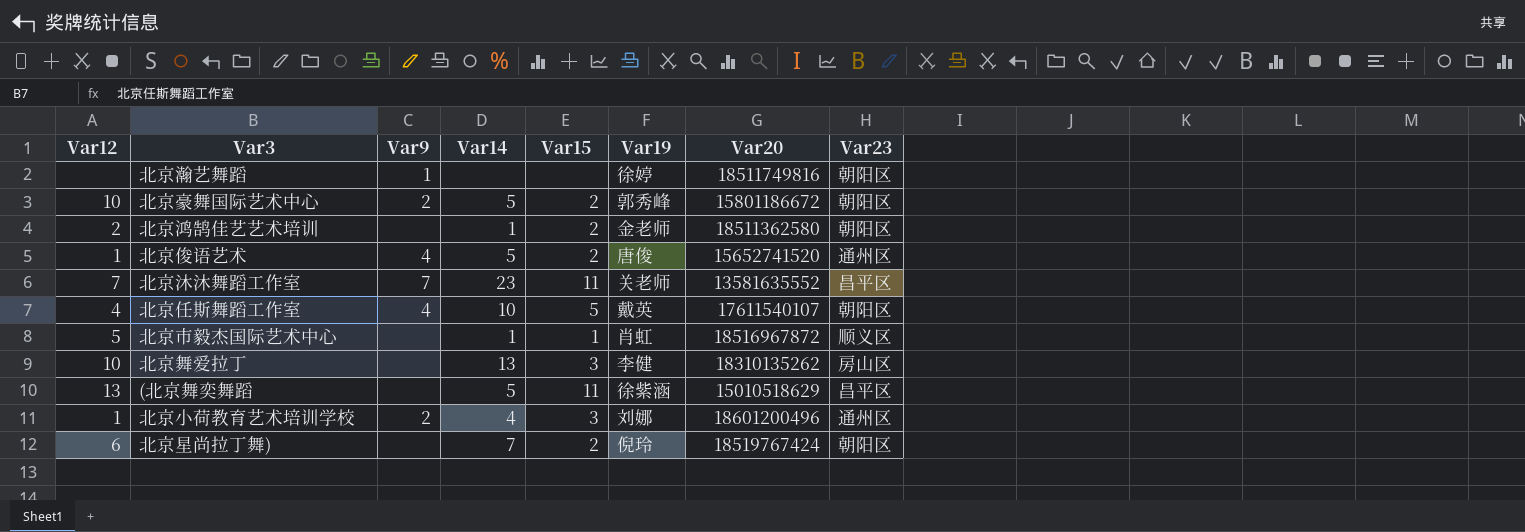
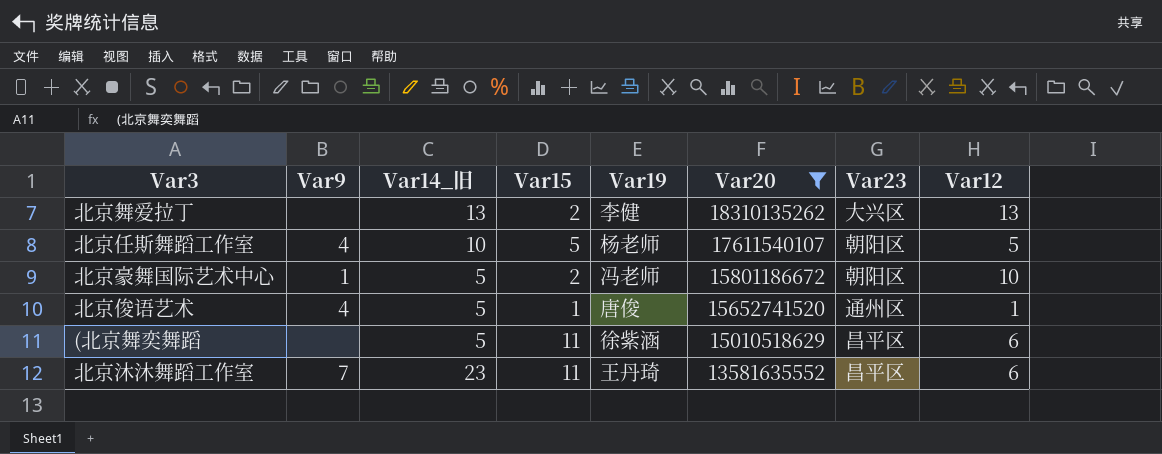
filter: none -> Var20 <= 18310135262
row order: none -> Var20 descending
column name: Var14 -> Var14_旧
column Var12 | position: 1 -> 8
北京舞爱拉丁 | Var15: 3 -> 2
北京舞爱拉丁 | Var23: 房山区 -> 大兴区
北京舞爱拉丁 | Var12: 10 -> 13
北京任斯舞蹈工作室 | Var19: 戴英 -> 杨老师
北京任斯舞蹈工作室 | Var12: 4 -> 5
北京豪舞国际艺术中心 | Var9: 2 -> 1
北京豪舞国际艺术中心 | Var19: 郭秀峰 -> 冯老师
北京俊语艺术 | Var15: 2 -> 1
(北京舞奕舞蹈 | Var12: 13 -> 6
北京沐沐舞蹈工作室 | Var19: 关老师 -> 王丹琦
北京沐沐舞蹈工作室 | Var12: 7 -> 6

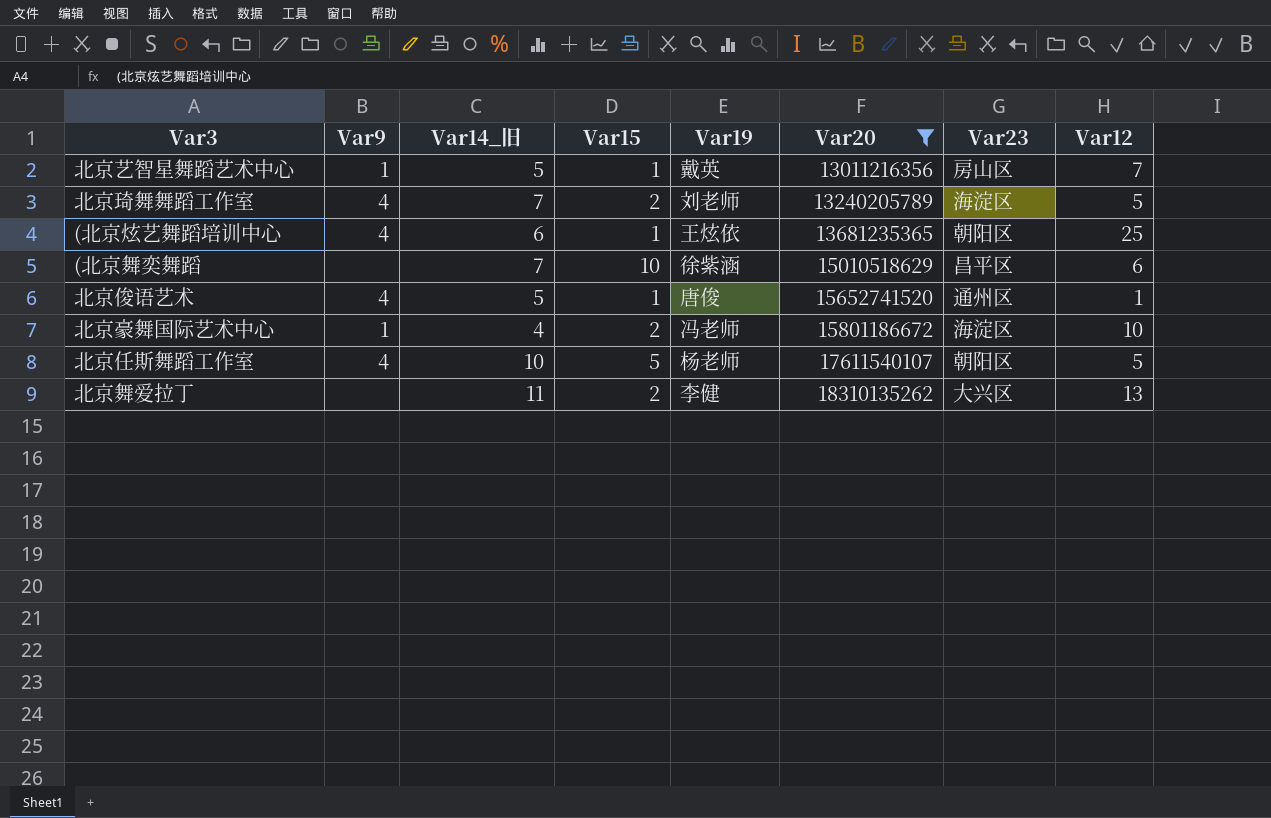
row order: Var20 descending -> Var20 ascending
row 北京沐沐舞蹈工作室: 7 | 23 | 11 | 王丹琦 | 13581635552 | 昌平区 | 6 -> none
row 北京艺智星舞蹈艺术中心: none -> 1 | 5 | 1 | 戴英 | 13011216356 | 房山区 | 7
row 北京琦舞舞蹈工作室: none -> 4 | 7 | 2 | 刘老师 | 13240205789 | 海淀区 | 5
row (北京炫艺舞蹈培训中心: none -> 4 | 6 | 1 | 王炫依 | 13681235365 | 朝阳区 | 25
(北京舞奕舞蹈 | Var14_旧: 5 -> 7
(北京舞奕舞蹈 | Var15: 11 -> 10
北京豪舞国际艺术中心 | Var14_旧: 5 -> 4
北京豪舞国际艺术中心 | Var23: 朝阳区 -> 海淀区
北京舞爱拉丁 | Var14_旧: 13 -> 11

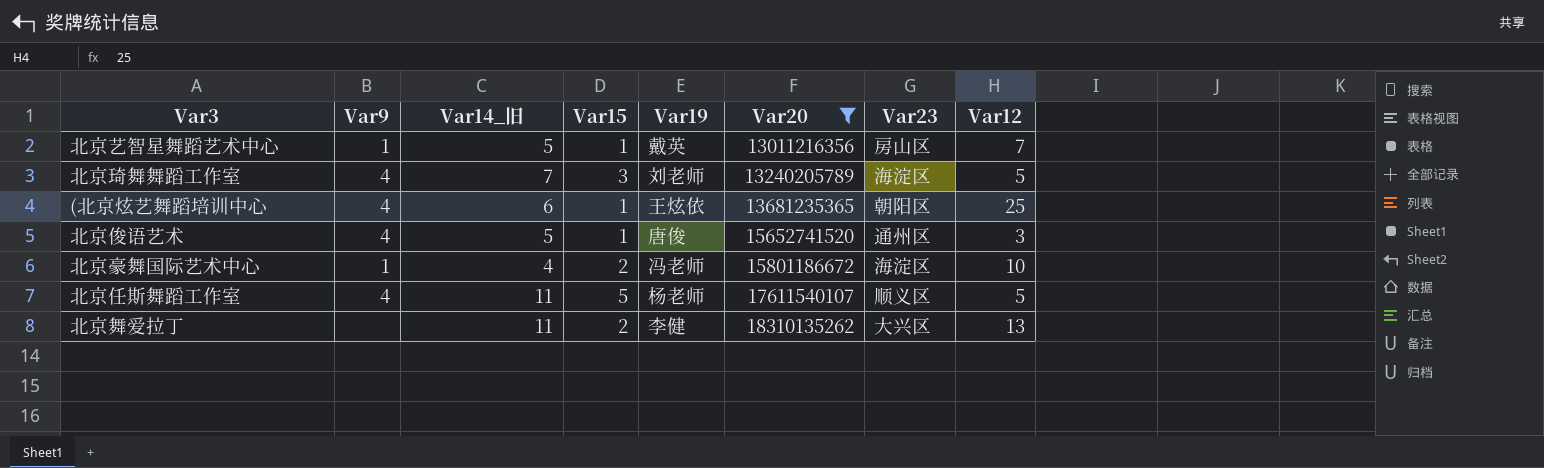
row (北京舞奕舞蹈: none | 7 | 10 | 徐紫涵 | 15010518629 | 昌平区 | 6 -> none
北京琦舞舞蹈工作室 | Var15: 2 -> 3
北京俊语艺术 | Var12: 1 -> 3
北京任斯舞蹈工作室 | Var14_旧: 10 -> 11
北京任斯舞蹈工作室 | Var23: 朝阳区 -> 顺义区

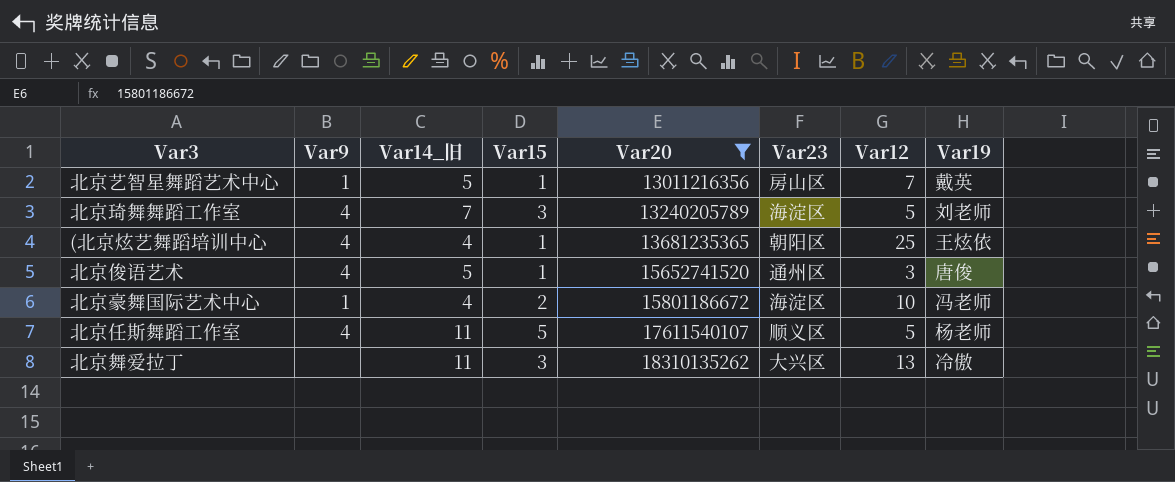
column Var19 | position: 5 -> 8
(北京炫艺舞蹈培训中心 | Var14_旧: 6 -> 4
北京舞爱拉丁 | Var15: 2 -> 3
北京舞爱拉丁 | Var19: 李健 -> 冷傲

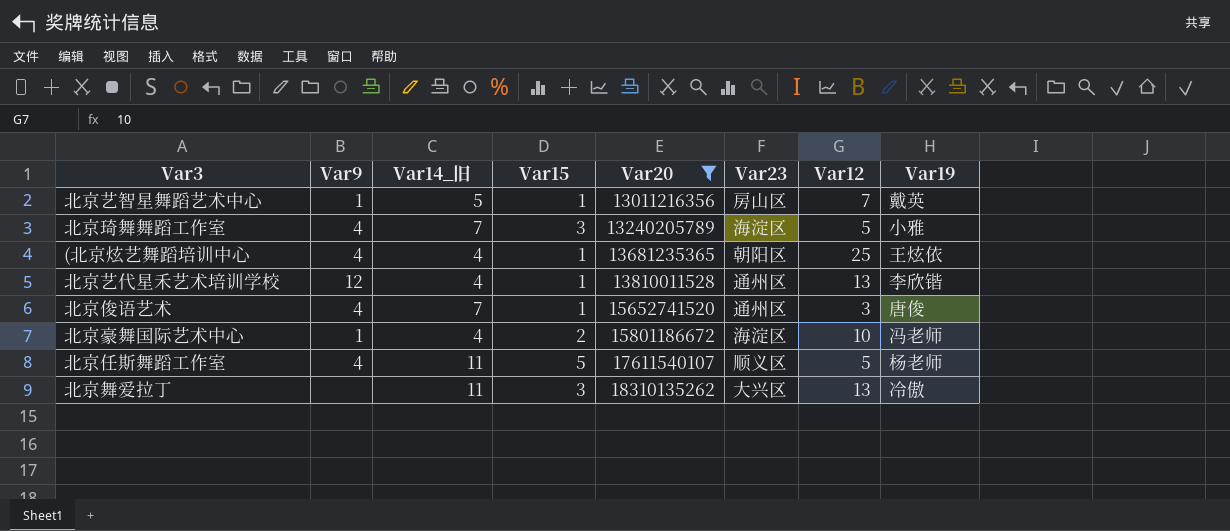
北京琦舞舞蹈工作室 | Var19: 刘老师 -> 小雅
row 北京艺代星禾艺术培训学校: none -> 12 | 4 | 1 | 13810011528 | 通州区 | 13 | 李欣锴
北京俊语艺术 | Var14_旧: 5 -> 7

